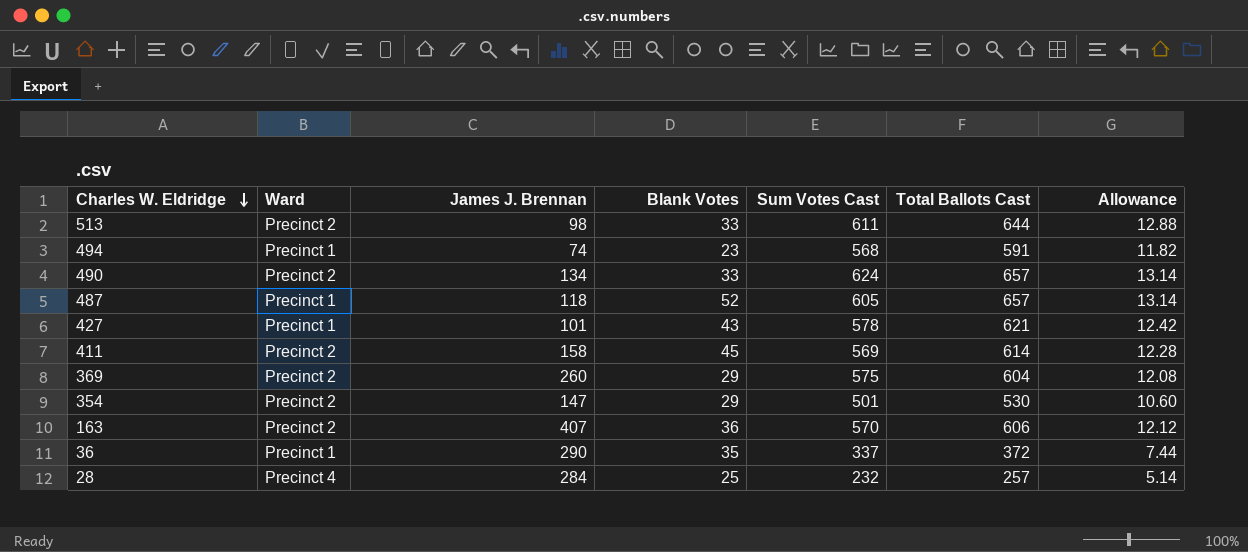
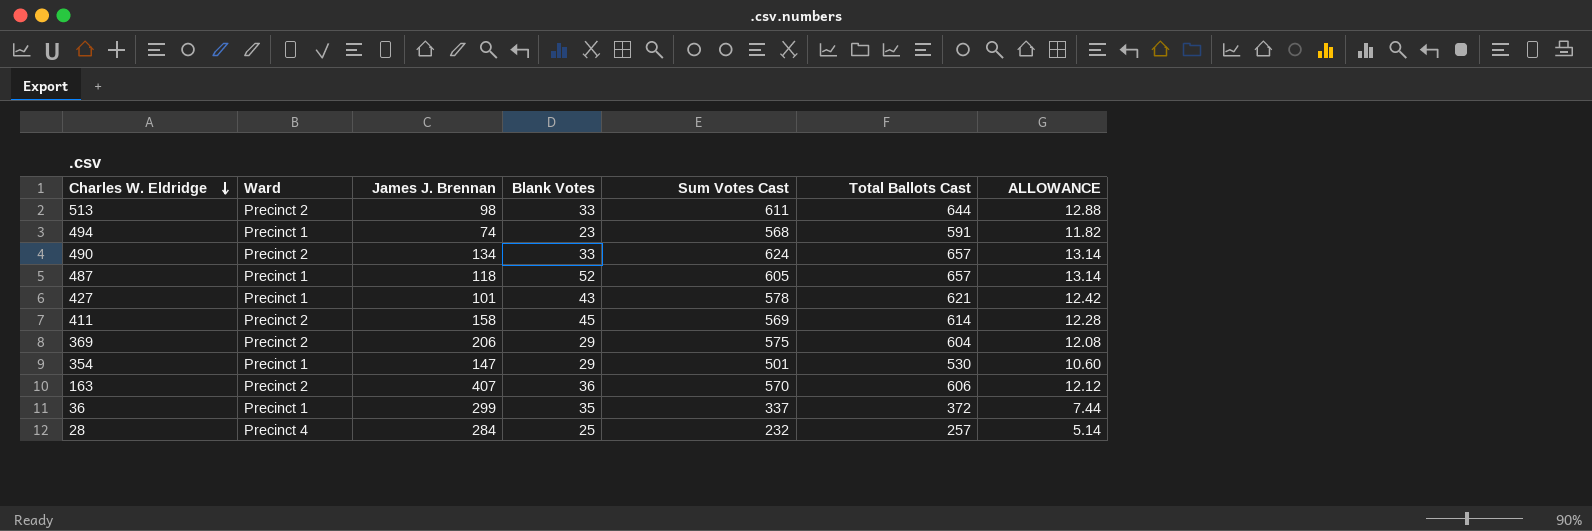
column name: Allowance -> ALLOWANCE
369 | James J. Brennan: 260 -> 206
354 | Ward: Precinct 2 -> Precinct 1
36 | James J. Brennan: 290 -> 299

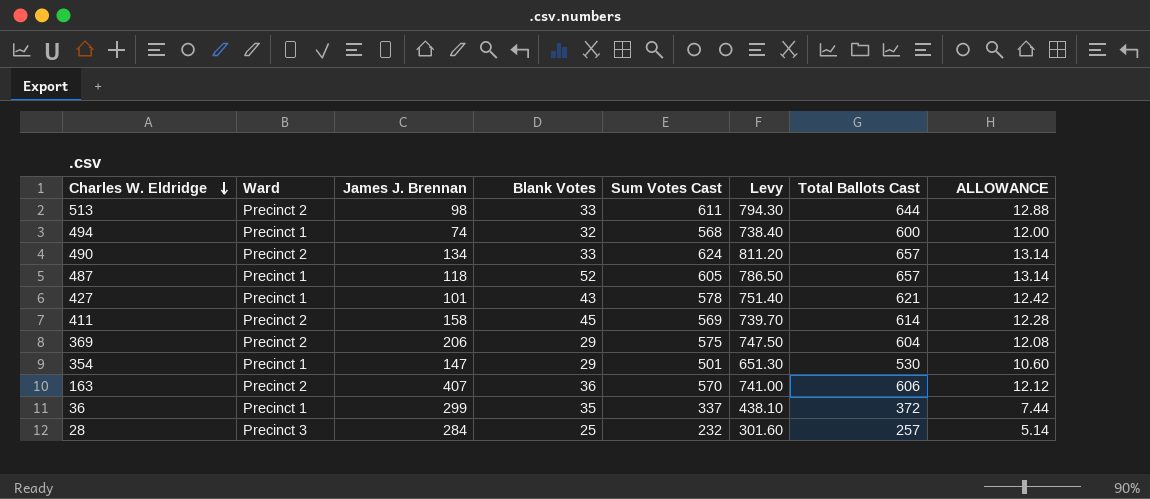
column Levy | formula: none -> [Sum Votes Cast] * 1.3
494 | Blank Votes: 23 -> 32
494 | Total Ballots Cast: 591 -> 600
494 | ALLOWANCE: 11.82 -> 12.00
28 | Ward: Precinct 4 -> Precinct 3

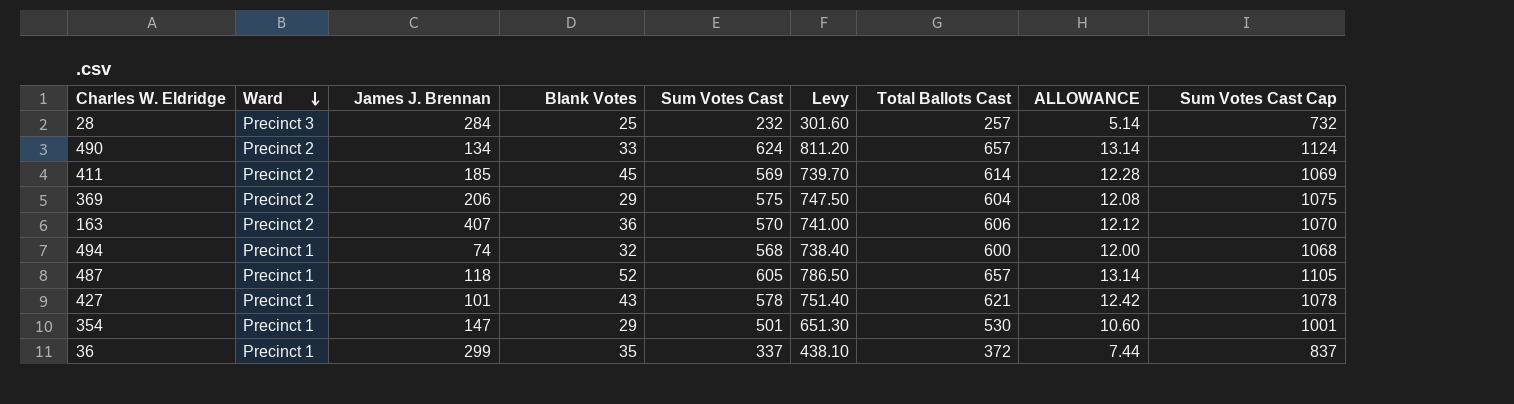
row order: Charles W. Eldridge descending -> Ward descending
column Sum Votes Cast Cap | formula: none -> [Sum Votes Cast] + 500
row 513: Precinct 2 | 98 | 33 | 611 | 794.30 | 644 | 12.88 -> none
411 | James J. Brennan: 158 -> 185

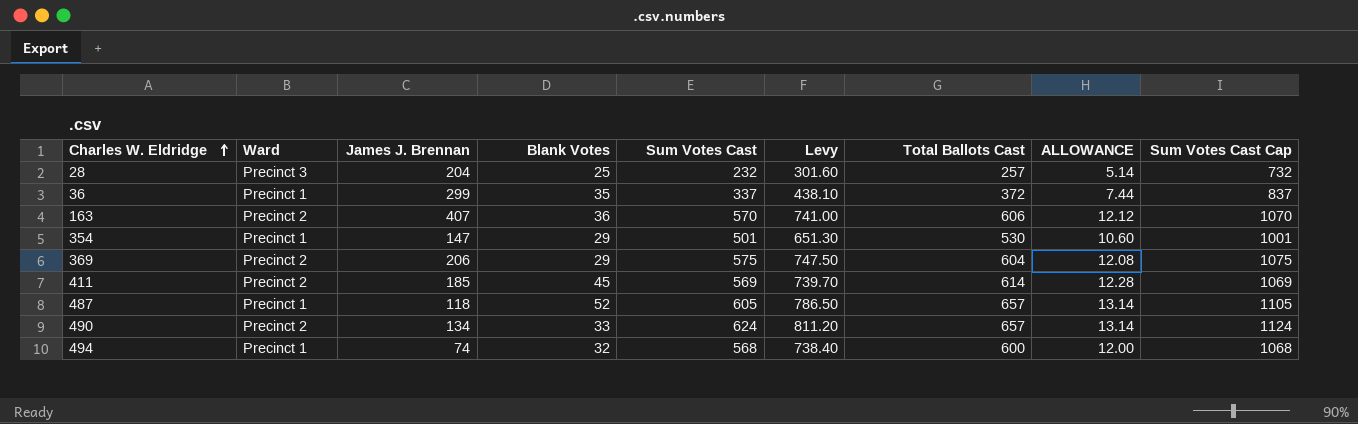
row order: Ward descending -> Charles W. Eldridge ascending
row 427: Precinct 1 | 101 | 43 | 578 | 751.40 | 621 | 12.42 | 1078 -> none
28 | James J. Brennan: 284 -> 204

